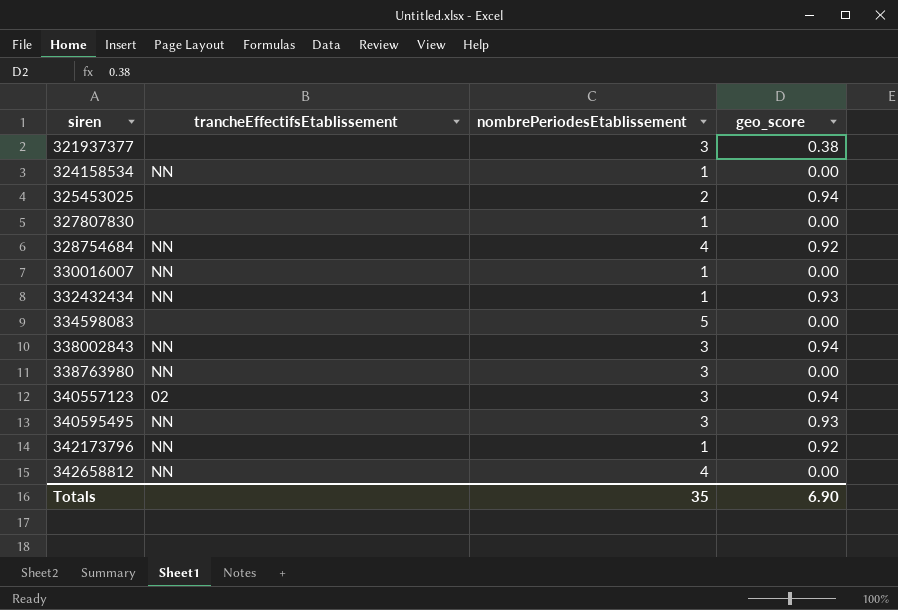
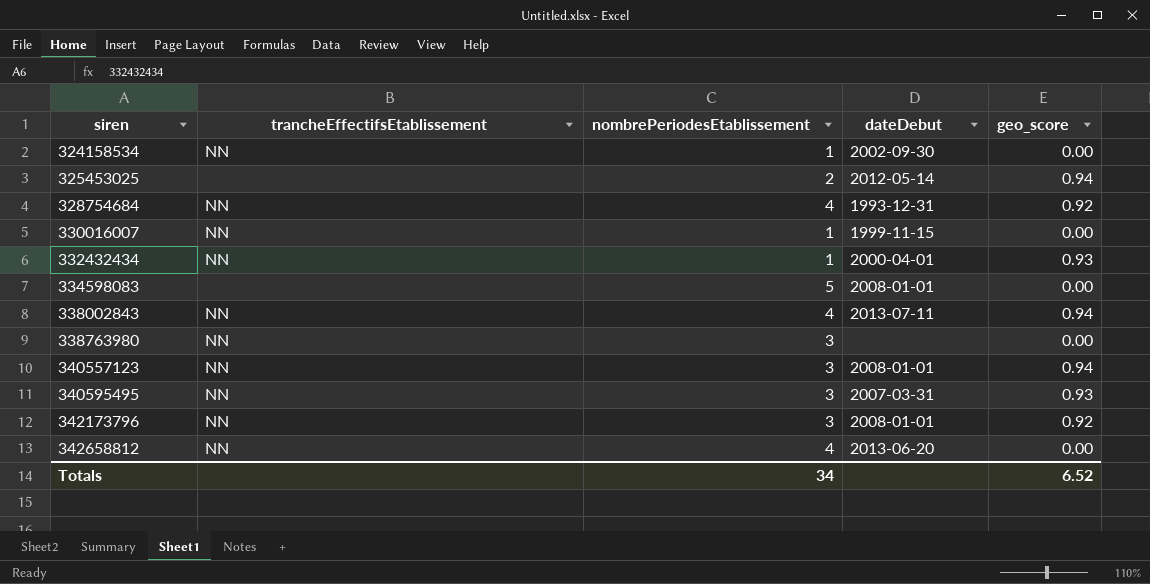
column dateDebut | position: none -> 4
row 321937377: none | 3 | 0.38 -> none
row 327807830: none | 1 | 0.00 -> none
338002843 | nombrePeriodesEtablissement: 3 -> 4
340557123 | trancheEffectifsEtablissement: 02 -> NN
342173796 | nombrePeriodesEtablissement: 1 -> 3
Totals | nombrePeriodesEtablissement: 35 -> 34
Totals | geo_score: 6.90 -> 6.52

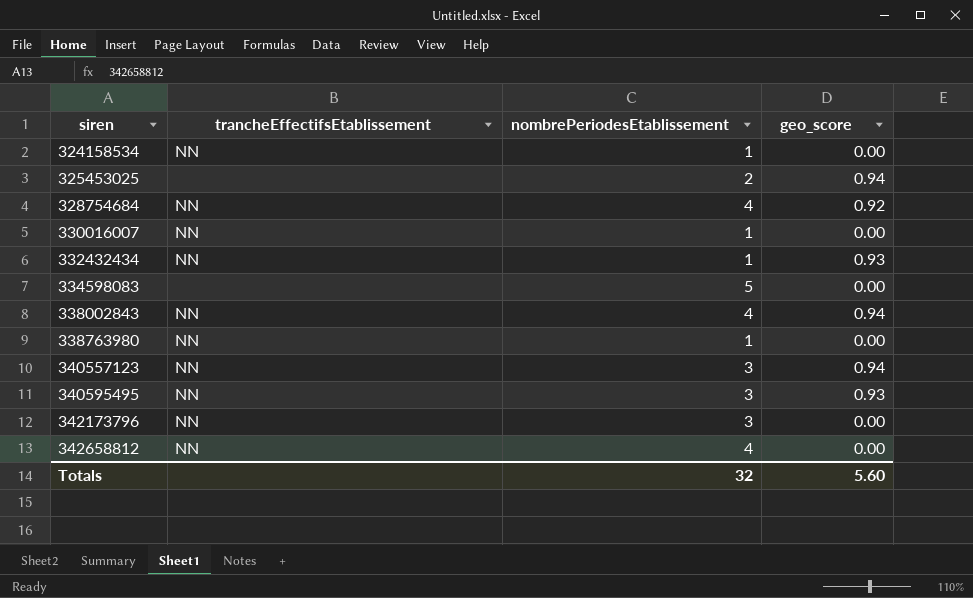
column dateDebut | position: 4 -> none
338763980 | nombrePeriodesEtablissement: 3 -> 1
342173796 | geo_score: 0.92 -> 0.00
Totals | nombrePeriodesEtablissement: 34 -> 32
Totals | geo_score: 6.52 -> 5.60

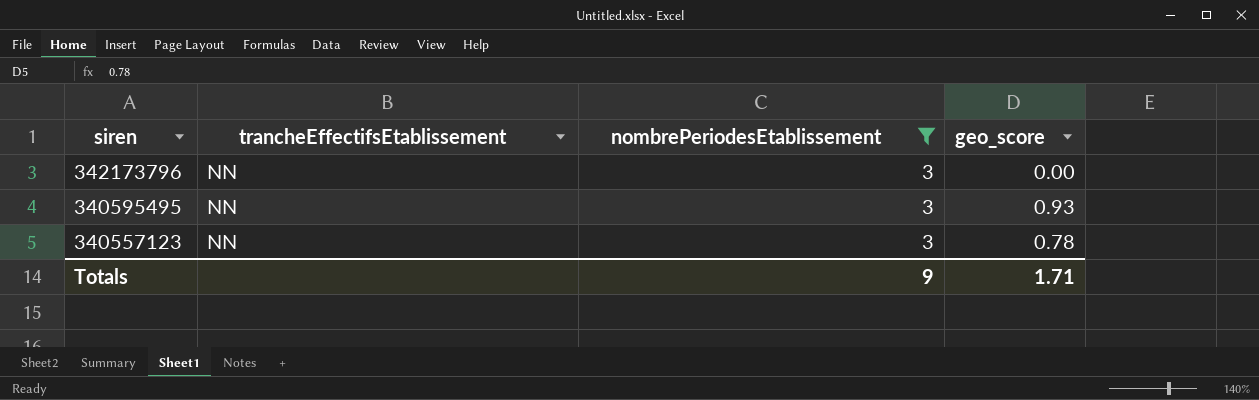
filter: none -> nombrePeriodesEtablissement = 3
row order: siren ascending -> siren descending
340557123 | geo_score: 0.94 -> 0.78
Totals | nombrePeriodesEtablissement: 32 -> 9
Totals | geo_score: 5.60 -> 1.71

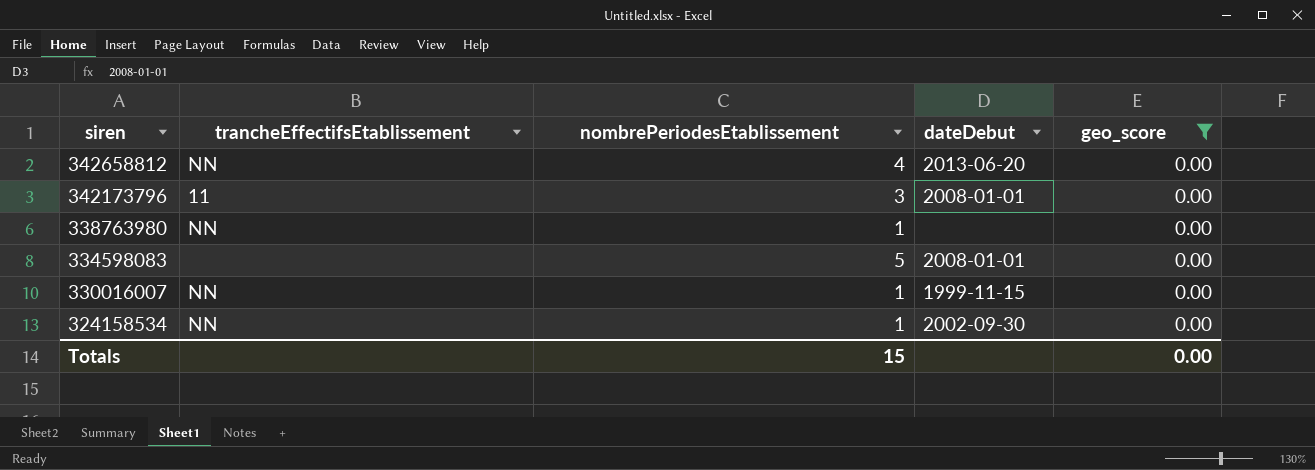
filter: nombrePeriodesEtablissement = 3 -> geo_score = 0.00
column dateDebut | position: none -> 4
342173796 | trancheEffectifsEtablissement: NN -> 11
Totals | nombrePeriodesEtablissement: 9 -> 15
Totals | geo_score: 1.71 -> 0.00

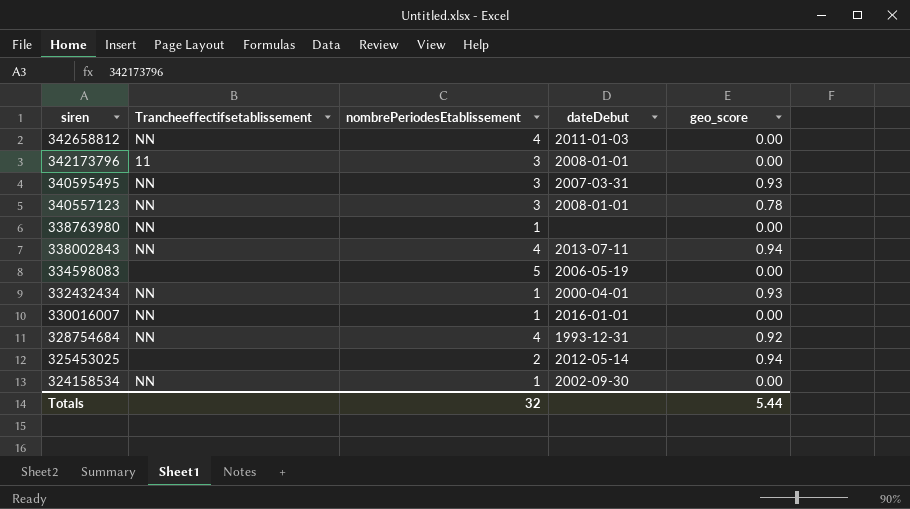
filter: geo_score = 0.00 -> none
column name: trancheEffectifsEtablissement -> Trancheeffectifsetablissement
342658812 | dateDebut: 2013-06-20 -> 2011-01-03
334598083 | dateDebut: 2008-01-01 -> 2006-05-19
330016007 | dateDebut: 1999-11-15 -> 2016-01-01
Totals | nombrePeriodesEtablissement: 15 -> 32
Totals | geo_score: 0.00 -> 5.44

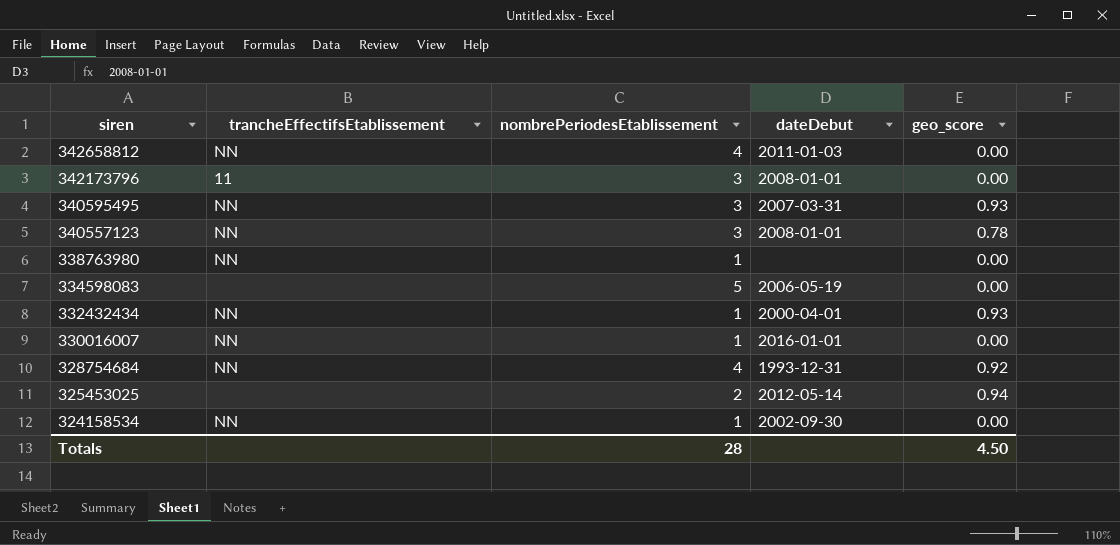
column name: Trancheeffectifsetablissement -> trancheEffectifsEtablissement
row 338002843: NN | 4 | 2013-07-11 | 0.94 -> none
Totals | nombrePeriodesEtablissement: 32 -> 28
Totals | geo_score: 5.44 -> 4.50

